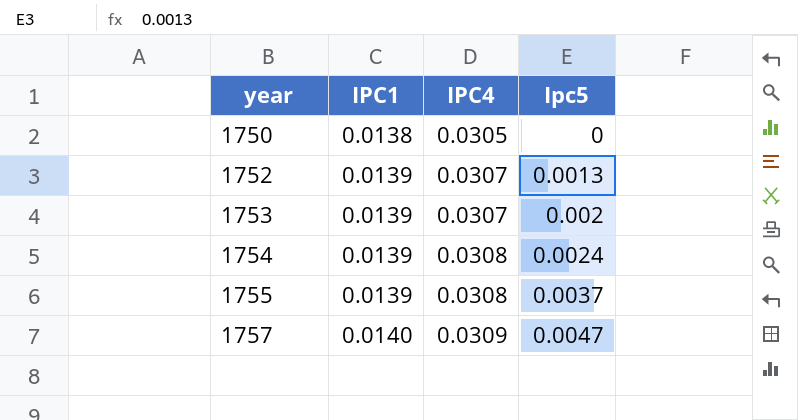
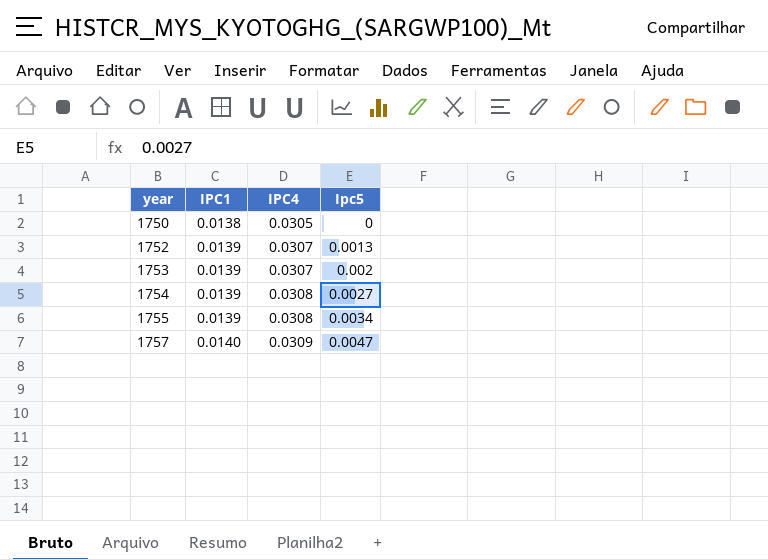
1754 | Ipc5: 0.0024 -> 0.0027
1755 | Ipc5: 0.0037 -> 0.0034

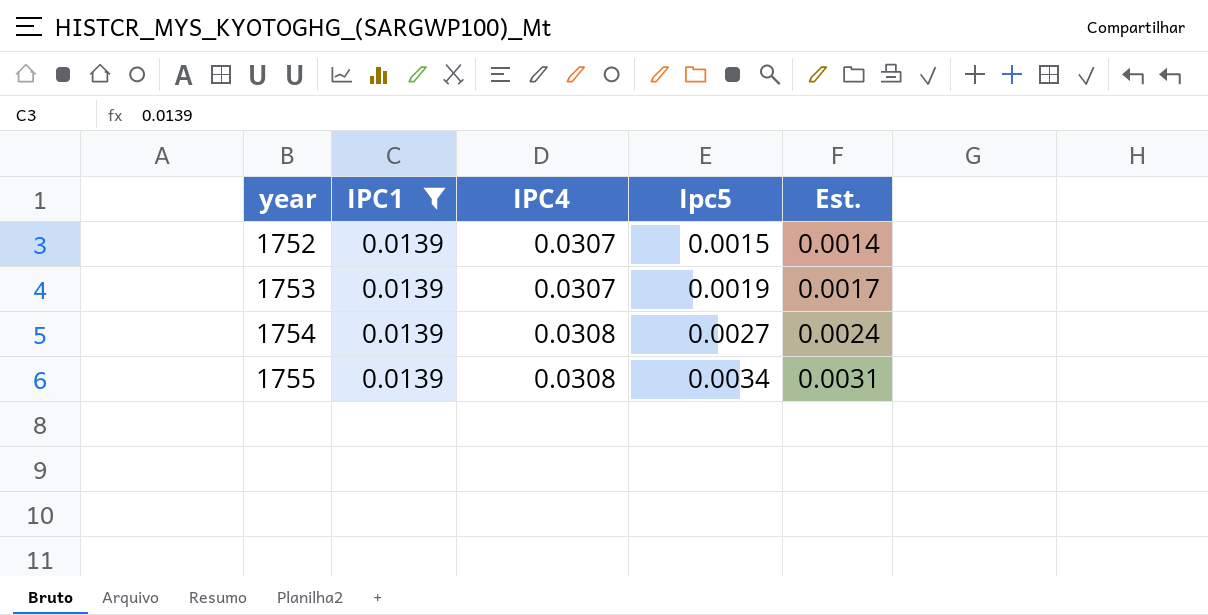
filter: none -> IPC1 = 0.0139
column Est. | formula: none -> [Ipc5] * 0.9
1752 | Ipc5: 0.0013 -> 0.0015
1753 | Ipc5: 0.002 -> 0.0019

